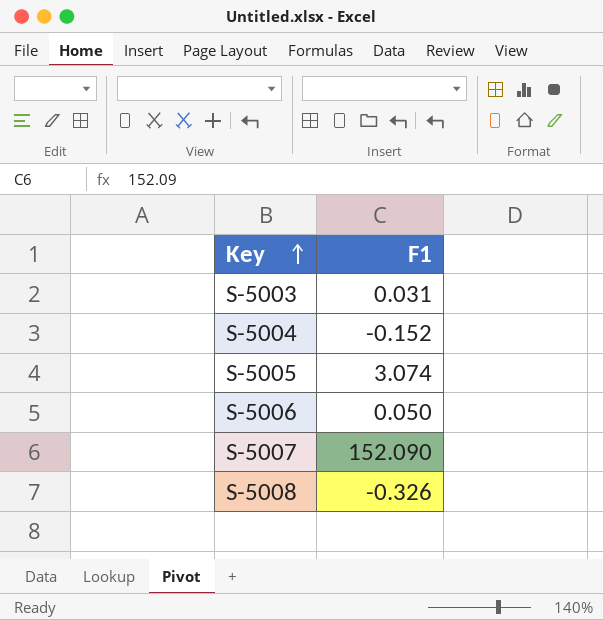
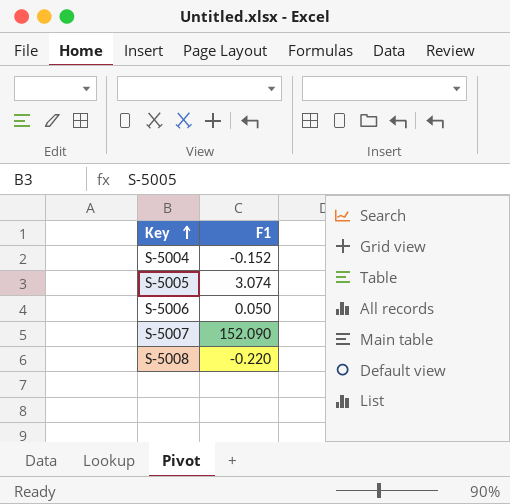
row S-5003: 0.031 -> none
S-5008 | F1: -0.326 -> -0.220

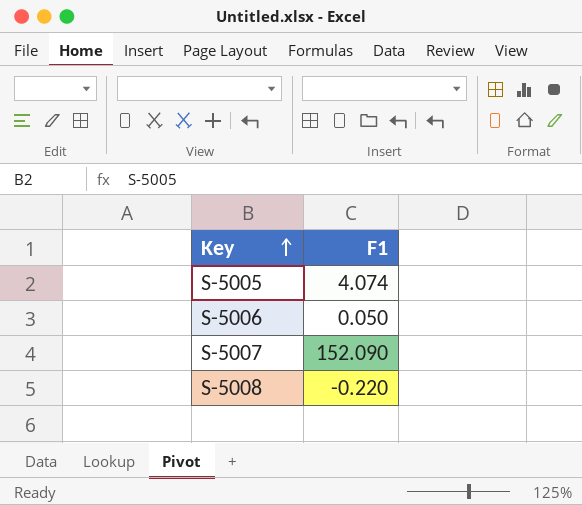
row S-5004: -0.152 -> none
S-5005 | F1: 3.074 -> 4.074

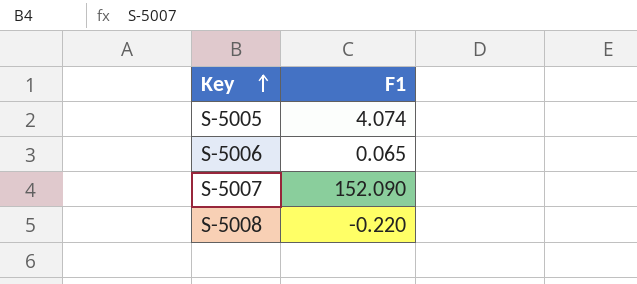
S-5006 | F1: 0.050 -> 0.065

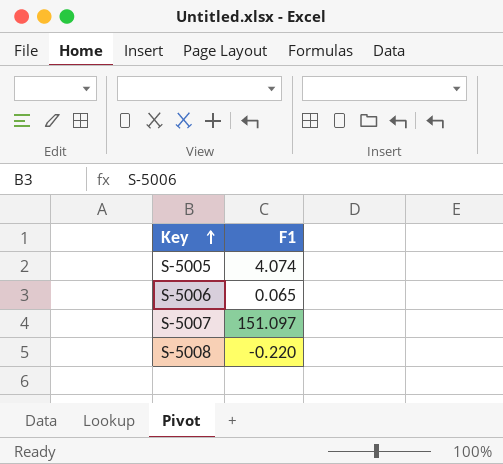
S-5007 | F1: 152.090 -> 151.097

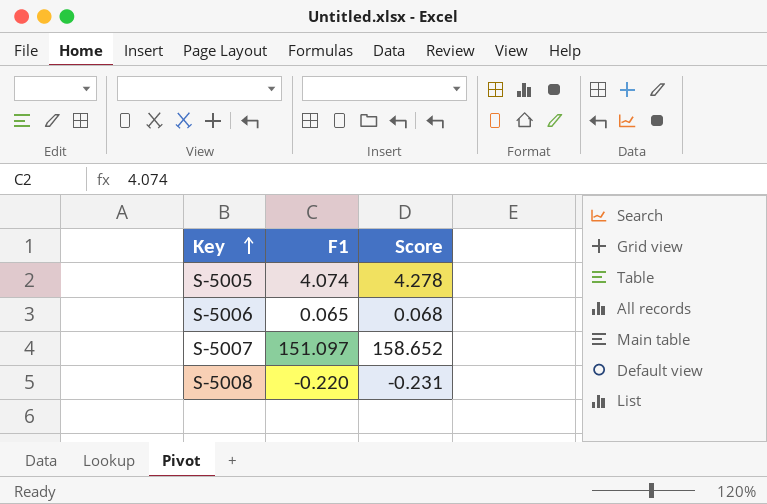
column Score | formula: none -> [F1] * 1.05

